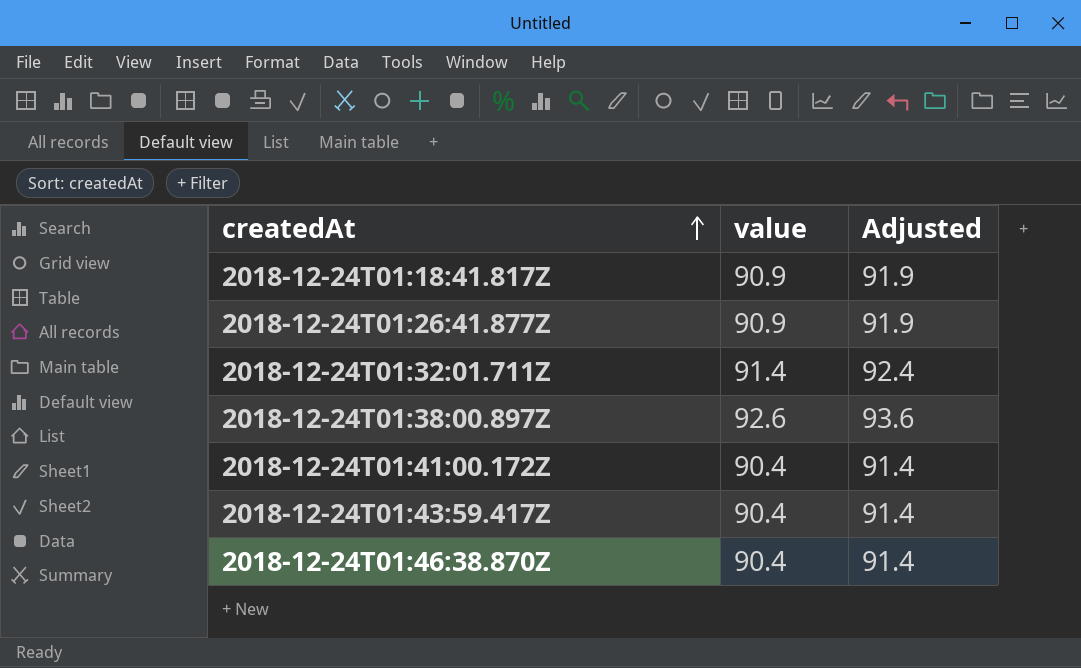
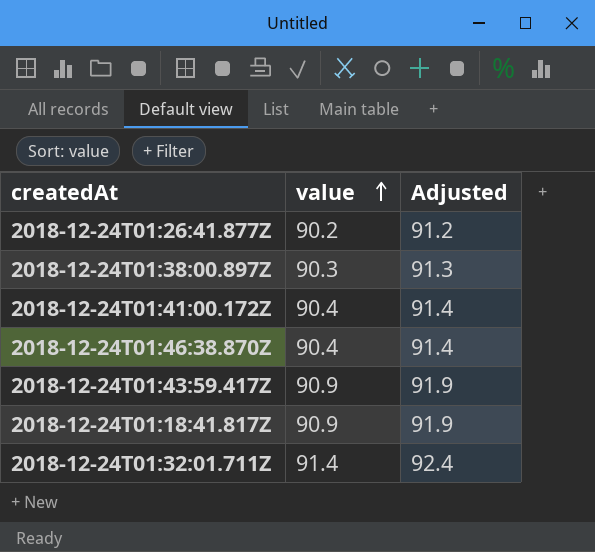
row order: createdAt ascending -> value ascending
2018-12-24T01:26:41.877Z | value: 90.9 -> 90.2
2018-12-24T01:26:41.877Z | Adjusted: 91.9 -> 91.2
2018-12-24T01:38:00.897Z | value: 92.6 -> 90.3
2018-12-24T01:38:00.897Z | Adjusted: 93.6 -> 91.3
2018-12-24T01:43:59.417Z | value: 90.4 -> 90.9
2018-12-24T01:43:59.417Z | Adjusted: 91.4 -> 91.9

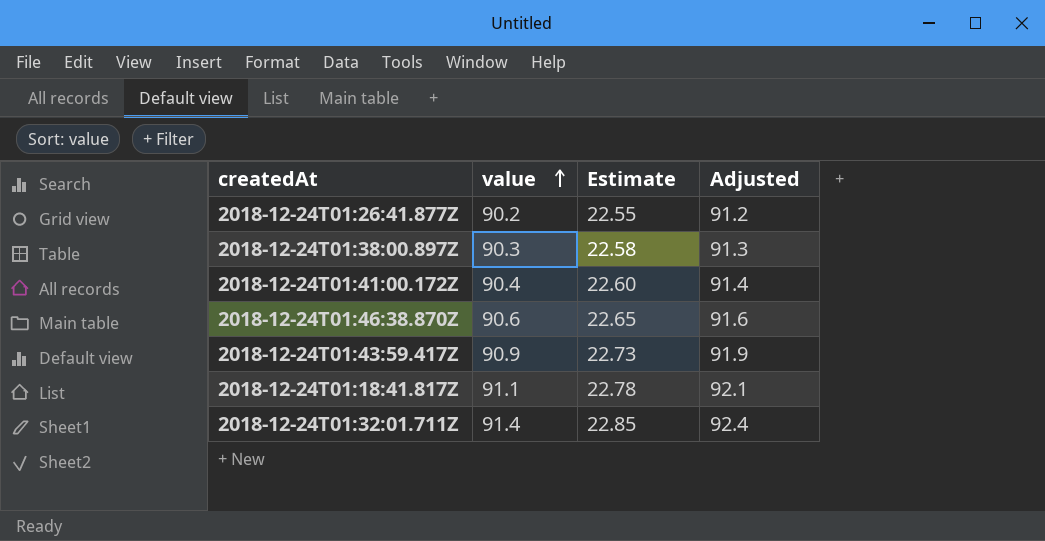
column Estimate | formula: none -> [value] * 0.25
2018-12-24T01:46:38.870Z | value: 90.4 -> 90.6
2018-12-24T01:46:38.870Z | Adjusted: 91.4 -> 91.6
2018-12-24T01:18:41.817Z | value: 90.9 -> 91.1
2018-12-24T01:18:41.817Z | Adjusted: 91.9 -> 92.1

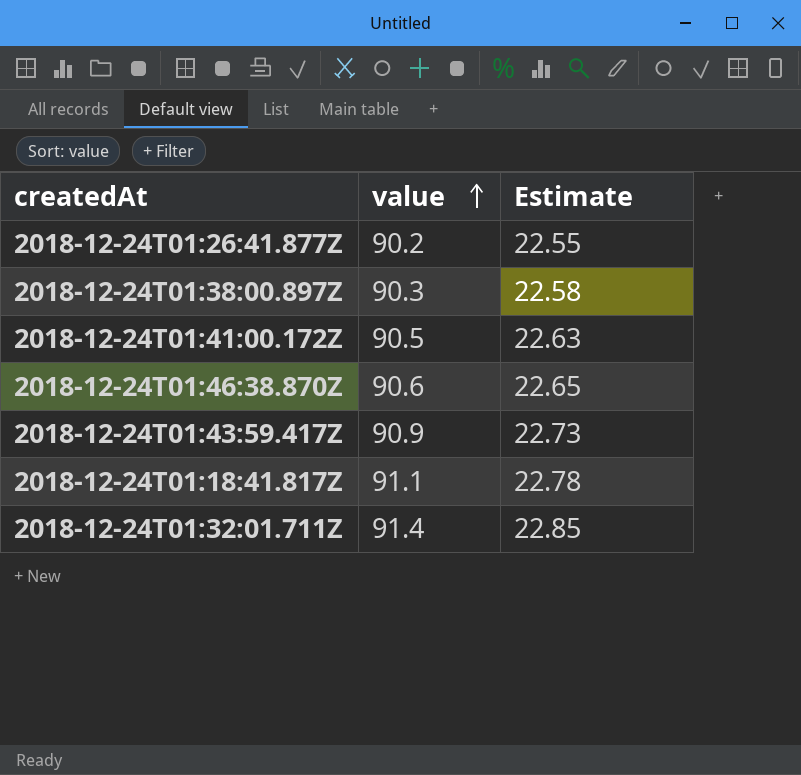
column Adjusted | formula: [value] + 1 -> none
2018-12-24T01:41:00.172Z | value: 90.4 -> 90.5
2018-12-24T01:41:00.172Z | Estimate: 22.60 -> 22.63

